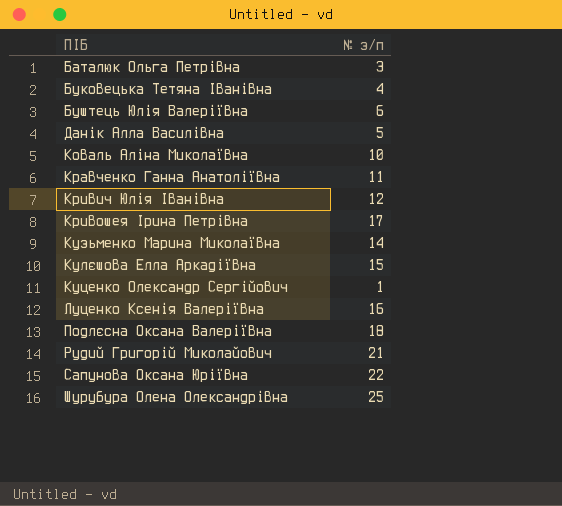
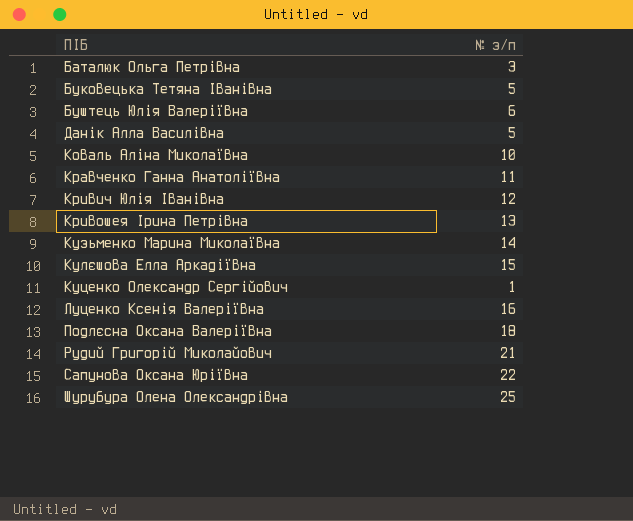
Буковецька Тетяна Іванівна | № з/п: 4 -> 5
Кривошея Ірина Петрівна | № з/п: 17 -> 13

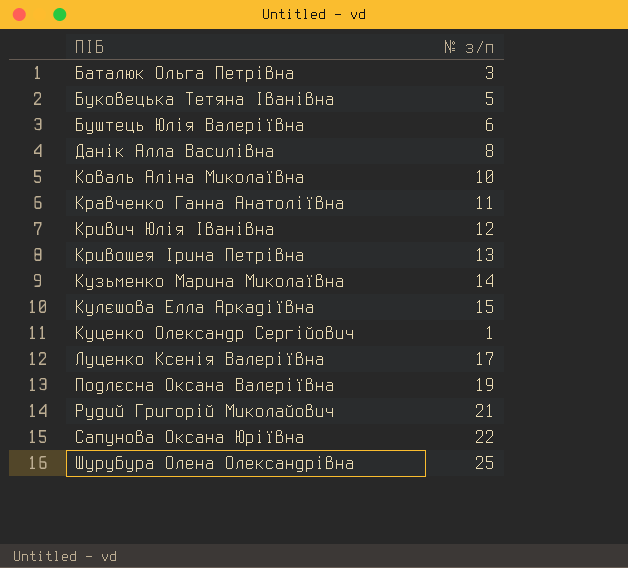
Данік Алла Василівна | № з/п: 5 -> 8
Луценко Ксенія Валеріївна | № з/п: 16 -> 17
Подлєсна Оксана Валеріївна | № з/п: 18 -> 19

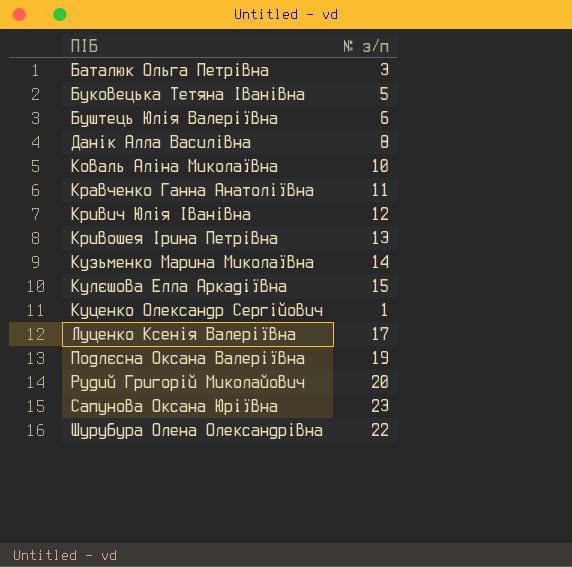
Рудий Григорій Миколайович | № з/п: 21 -> 20
Сапунова Оксана Юріївна | № з/п: 22 -> 23
Шурубура Олена Олександрівна | № з/п: 25 -> 22

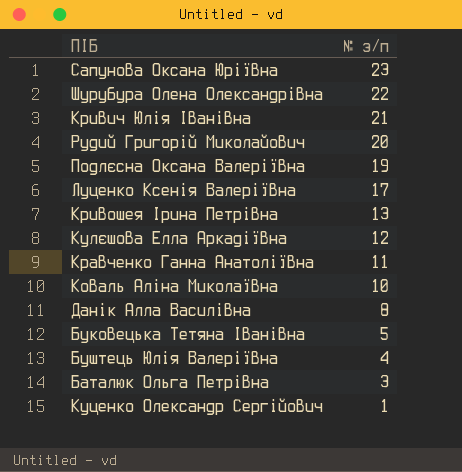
row order: ПІБ ascending -> № з/п descending
row Кузьменко Марина Миколаївна: 14 -> none
Кривич Юлія Іванівна | № з/п: 12 -> 21
Кулєшова Елла Аркадіївна | № з/п: 15 -> 12
Буштець Юлія Валеріївна | № з/п: 6 -> 4

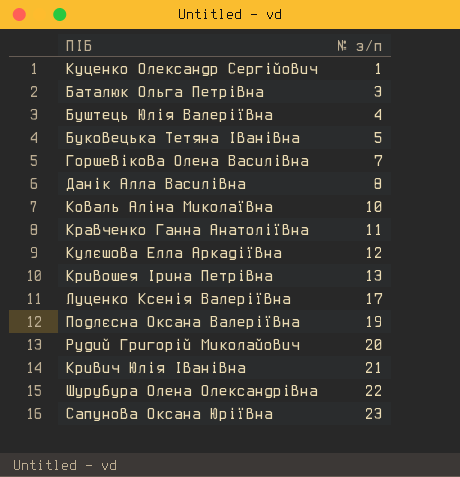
row order: № з/п descending -> № з/п ascending
row Горшевікова Олена Василівна: none -> 7

